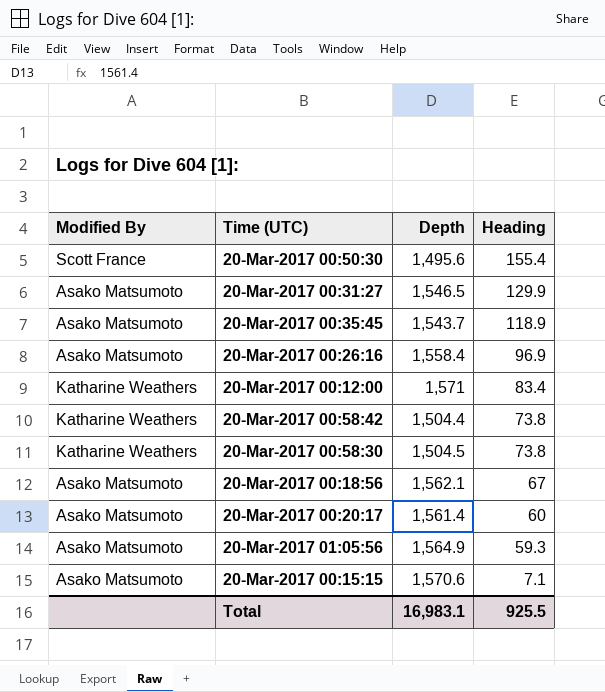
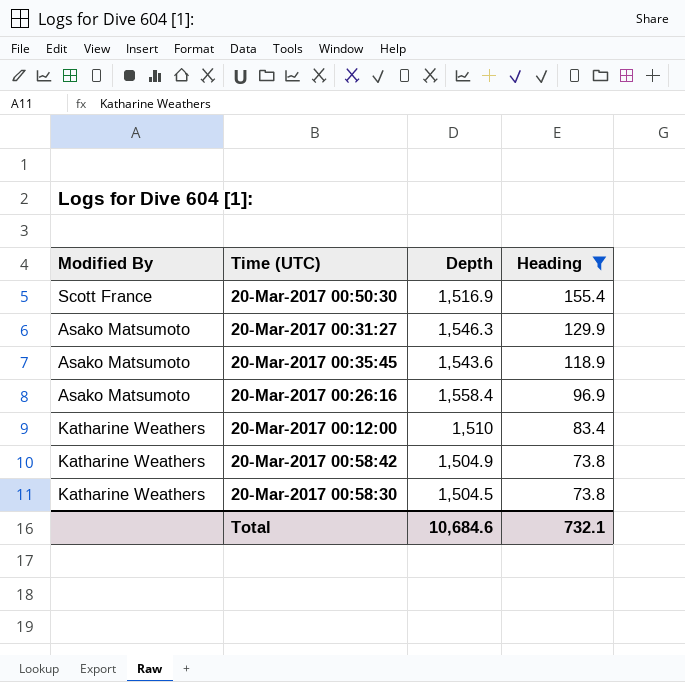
filter: none -> Heading >= 73.8
20-Mar-2017 00:50:30 | Depth: 1,495.6 -> 1,516.9
20-Mar-2017 00:31:27 | Depth: 1,546.5 -> 1,546.3
20-Mar-2017 00:35:45 | Depth: 1,543.7 -> 1,543.6
20-Mar-2017 00:12:00 | Depth: 1,571 -> 1,510
20-Mar-2017 00:58:42 | Depth: 1,504.4 -> 1,504.9
Total | Depth: 16,983.1 -> 10,684.6
Total | Heading: 925.5 -> 732.1

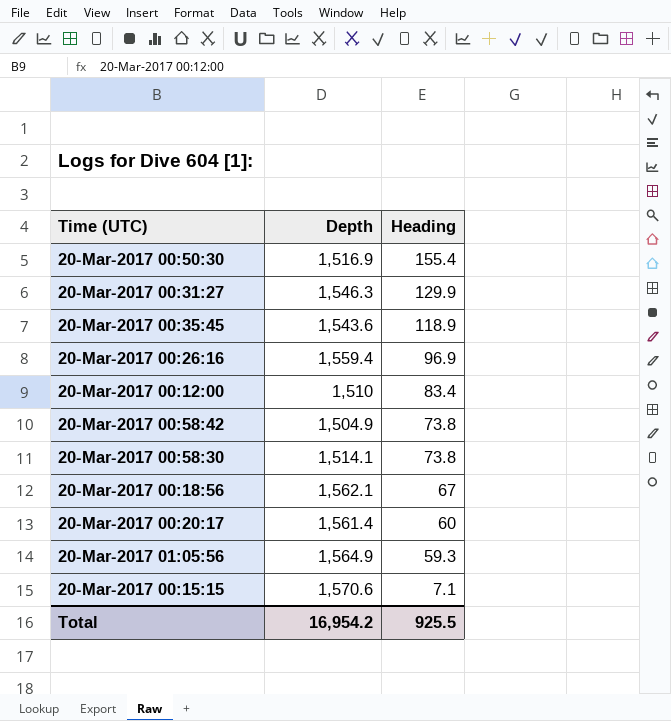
filter: Heading >= 73.8 -> none
column Modified By | position: 1 -> none
20-Mar-2017 00:26:16 | Depth: 1,558.4 -> 1,559.4
20-Mar-2017 00:58:30 | Depth: 1,504.5 -> 1,514.1
Total | Depth: 10,684.6 -> 16,954.2
Total | Heading: 732.1 -> 925.5

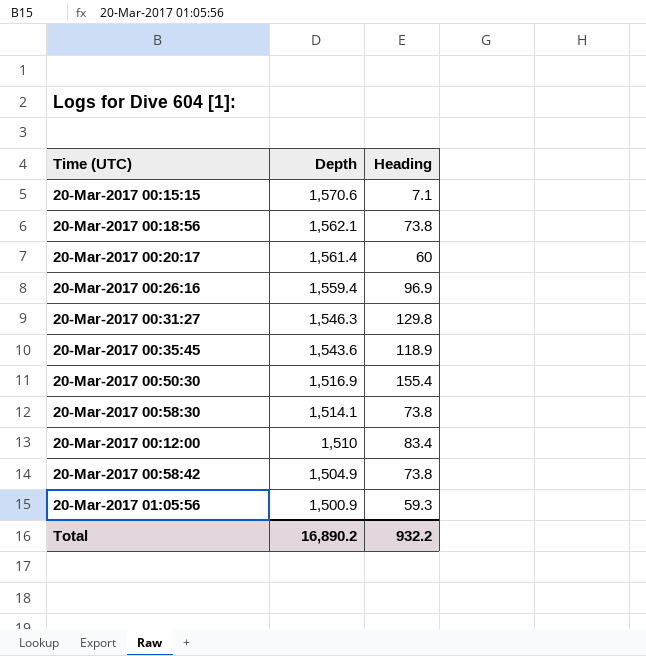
row order: Heading descending -> Depth descending
20-Mar-2017 00:18:56 | Heading: 67 -> 73.8
20-Mar-2017 00:31:27 | Heading: 129.9 -> 129.8
20-Mar-2017 01:05:56 | Depth: 1,564.9 -> 1,500.9
Total | Depth: 16,954.2 -> 16,890.2
Total | Heading: 925.5 -> 932.2

